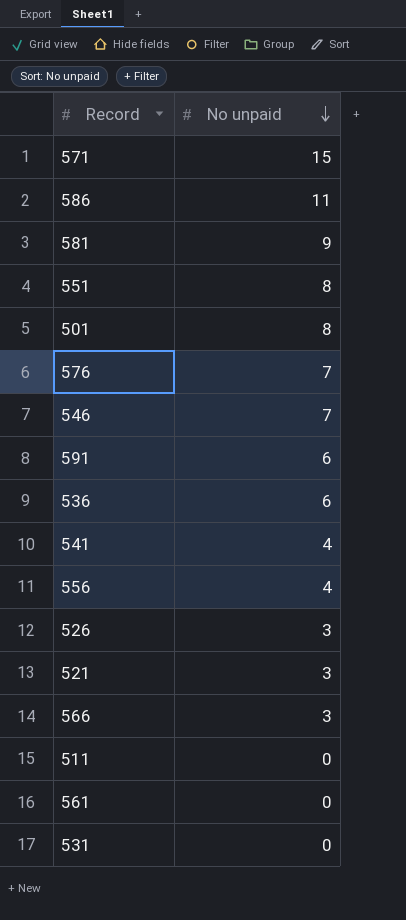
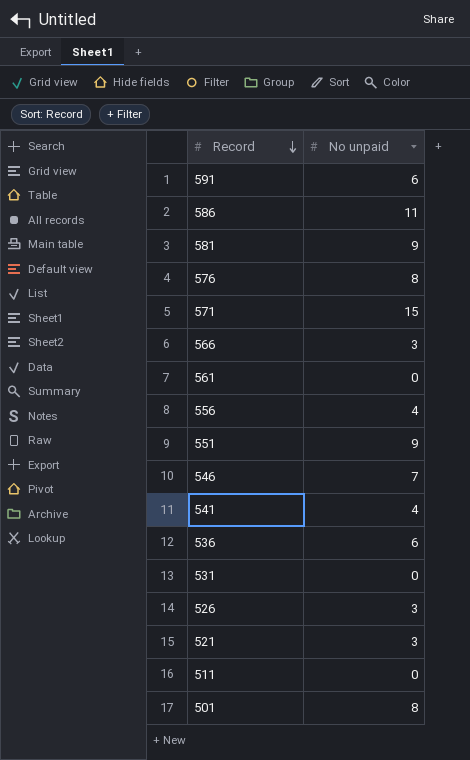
row order: No unpaid descending -> Record descending
576 | No unpaid: 7 -> 8
551 | No unpaid: 8 -> 9

